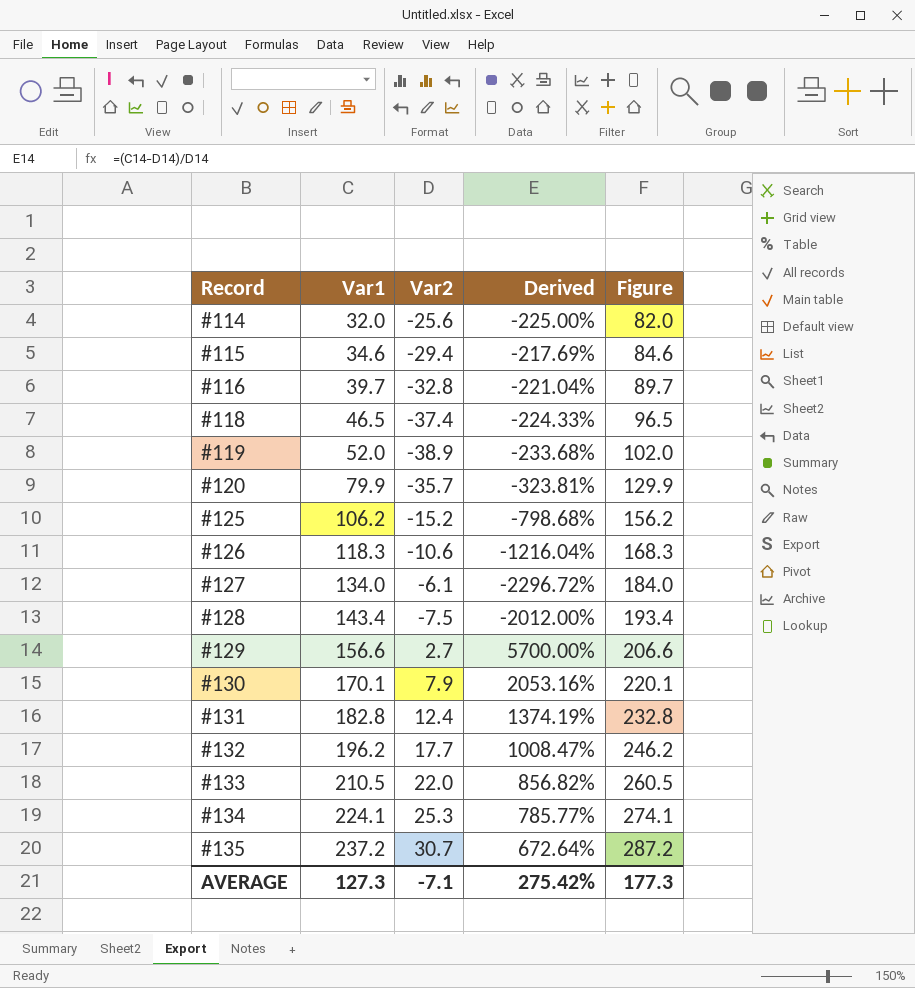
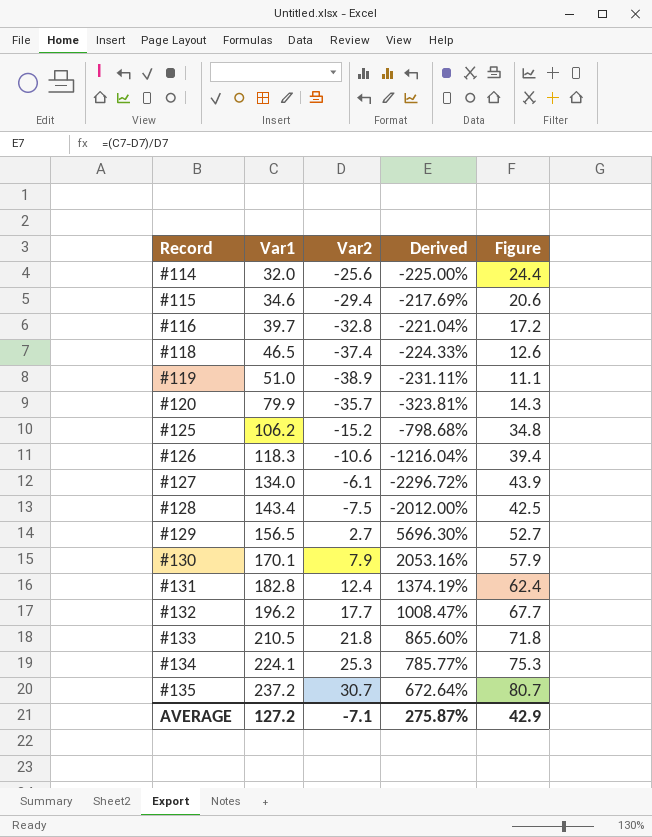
column Figure | formula: [Var1] + 50 -> [Var2] + 50
#119 | Var1: 52.0 -> 51.0
#119 | Derived: -233.68% -> -231.11%
#129 | Var1: 156.6 -> 156.5
#129 | Derived: 5700.00% -> 5696.30%
#133 | Var2: 22.0 -> 21.8
#133 | Derived: 856.82% -> 865.60%
AVERAGE | Var1: 127.3 -> 127.2
AVERAGE | Derived: 275.42% -> 275.87%
AVERAGE | Figure: 177.3 -> 42.9

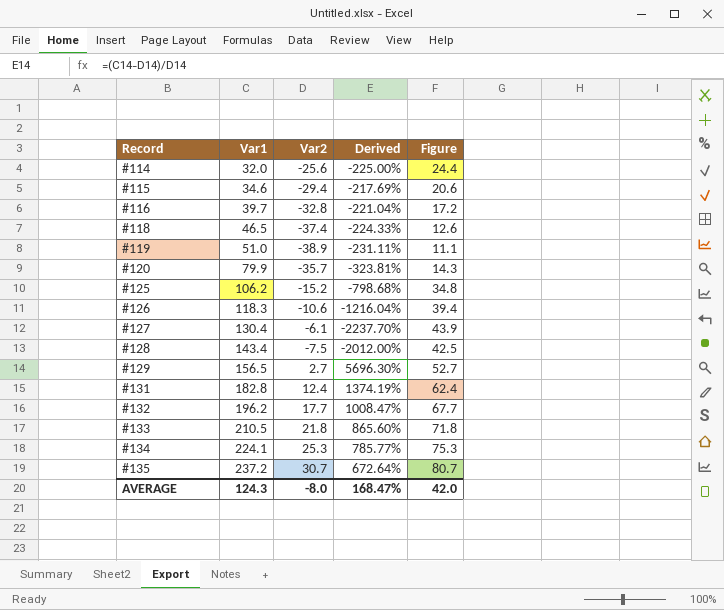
row #130: 170.1 | 7.9 | 2053.16% | 57.9 -> none
#127 | Var1: 134.0 -> 130.4
#127 | Derived: -2296.72% -> -2237.70%
AVERAGE | Var1: 127.2 -> 124.3
AVERAGE | Var2: -7.1 -> -8.0
AVERAGE | Derived: 275.87% -> 168.47%
AVERAGE | Figure: 42.9 -> 42.0

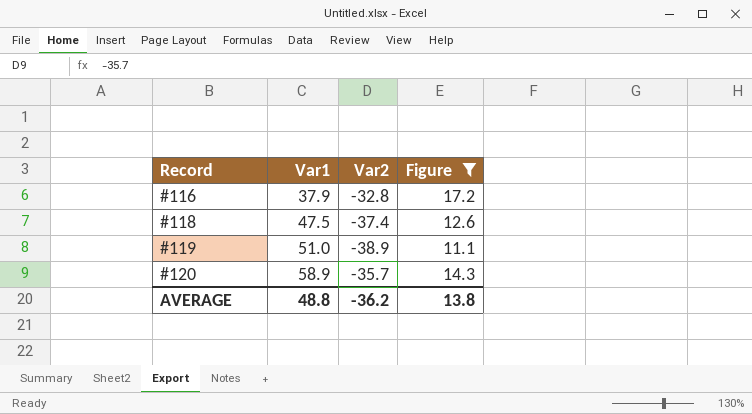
filter: none -> Figure <= 17.2
column Derived | formula: ([Var1] - [Var2]) / [Var2] -> none
#116 | Var1: 39.7 -> 37.9
#118 | Var1: 46.5 -> 47.5
#120 | Var1: 79.9 -> 58.9
AVERAGE | Var1: 124.3 -> 48.8
AVERAGE | Var2: -8.0 -> -36.2
AVERAGE | Figure: 42.0 -> 13.8

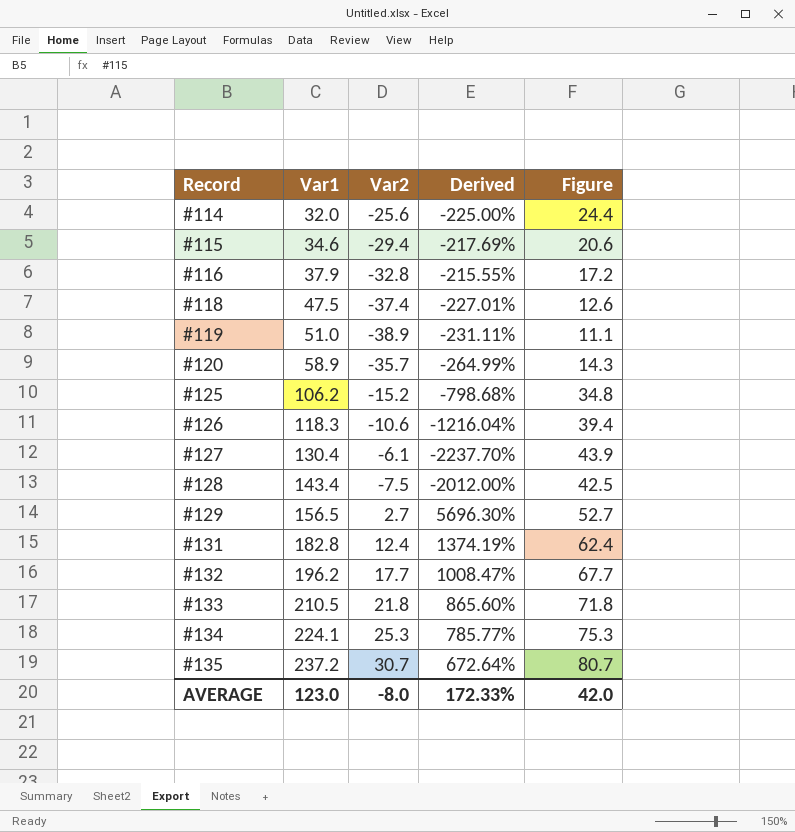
filter: Figure <= 17.2 -> none
column Derived | formula: none -> ([Var1] - [Var2]) / [Var2]
AVERAGE | Var1: 48.8 -> 123.0
AVERAGE | Var2: -36.2 -> -8.0
AVERAGE | Figure: 13.8 -> 42.0

